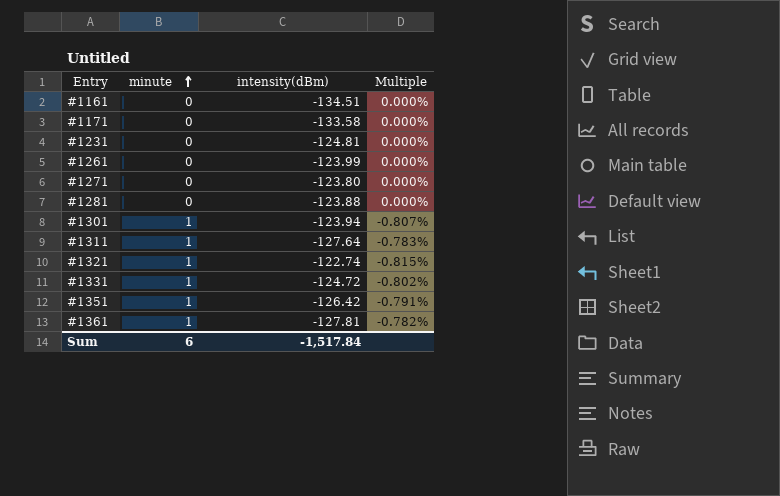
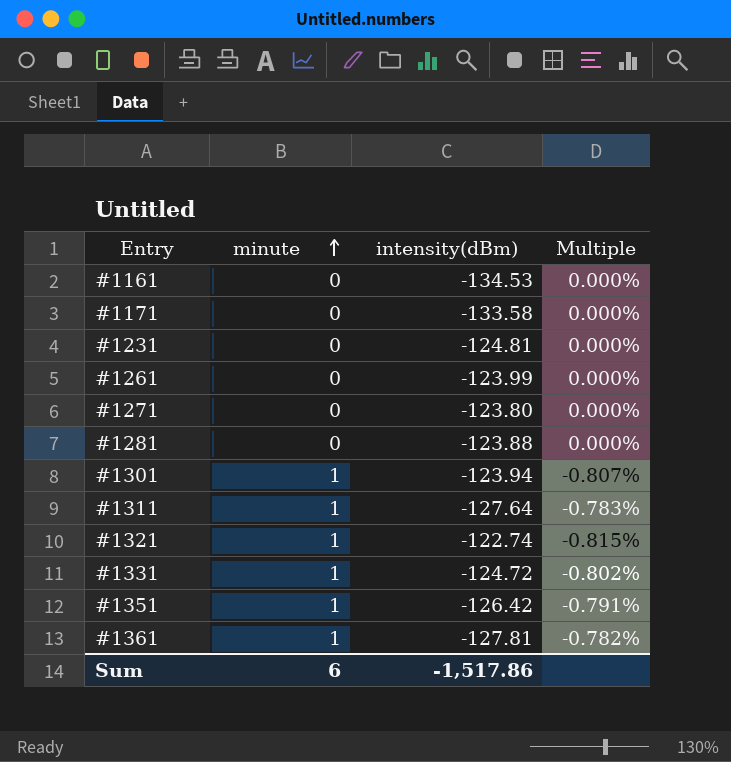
#1161 | intensity(dBm): -134.51 -> -134.53
Sum | intensity(dBm): -1,517.84 -> -1,517.86

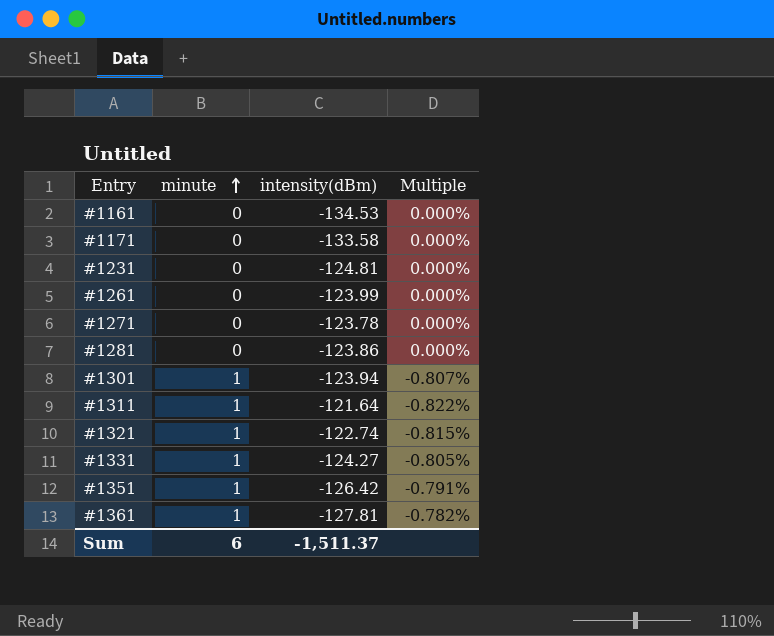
#1271 | intensity(dBm): -123.80 -> -123.78
#1281 | intensity(dBm): -123.88 -> -123.86
#1311 | intensity(dBm): -127.64 -> -121.64
#1311 | Multiple: -0.783% -> -0.822%
#1331 | intensity(dBm): -124.72 -> -124.27
#1331 | Multiple: -0.802% -> -0.805%
Sum | intensity(dBm): -1,517.86 -> -1,511.37

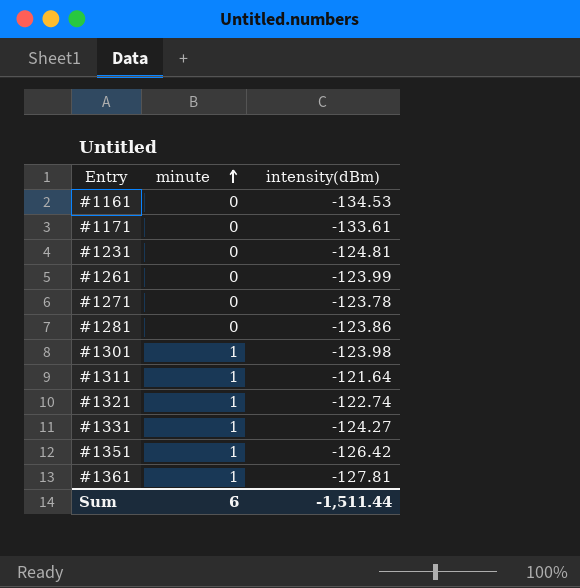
column Multiple | formula: [minute] / [intensity(dBm)] -> none
#1171 | intensity(dBm): -133.58 -> -133.61
#1301 | intensity(dBm): -123.94 -> -123.98
Sum | intensity(dBm): -1,511.37 -> -1,511.44

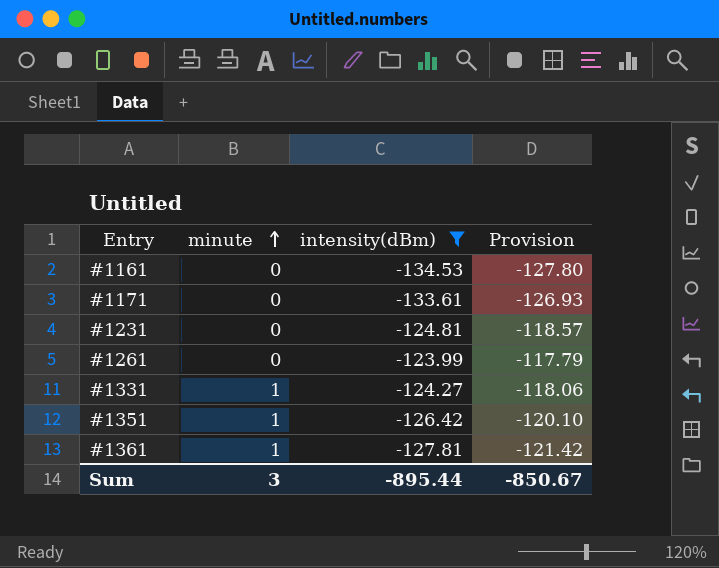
filter: none -> intensity(dBm) <= -123.99
column Provision | formula: none -> [intensity(dBm)] * 0.95
Sum | minute: 6 -> 3
Sum | intensity(dBm): -1,511.44 -> -895.44

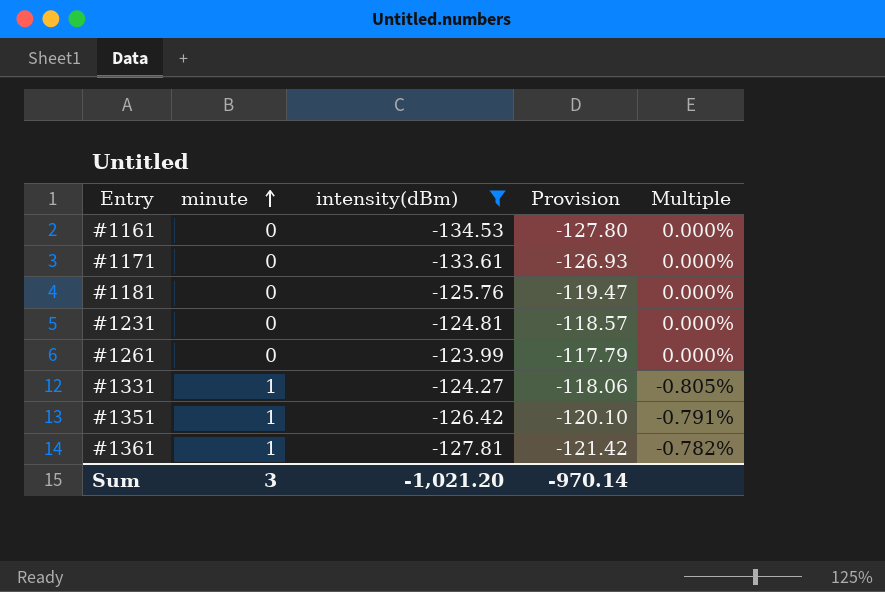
column Multiple | formula: none -> [minute] / [intensity(dBm)]
row #1181: none -> 0 | -125.76 | -119.47 | 0.000%
Sum | intensity(dBm): -895.44 -> -1,021.20
Sum | Provision: -850.67 -> -970.14

